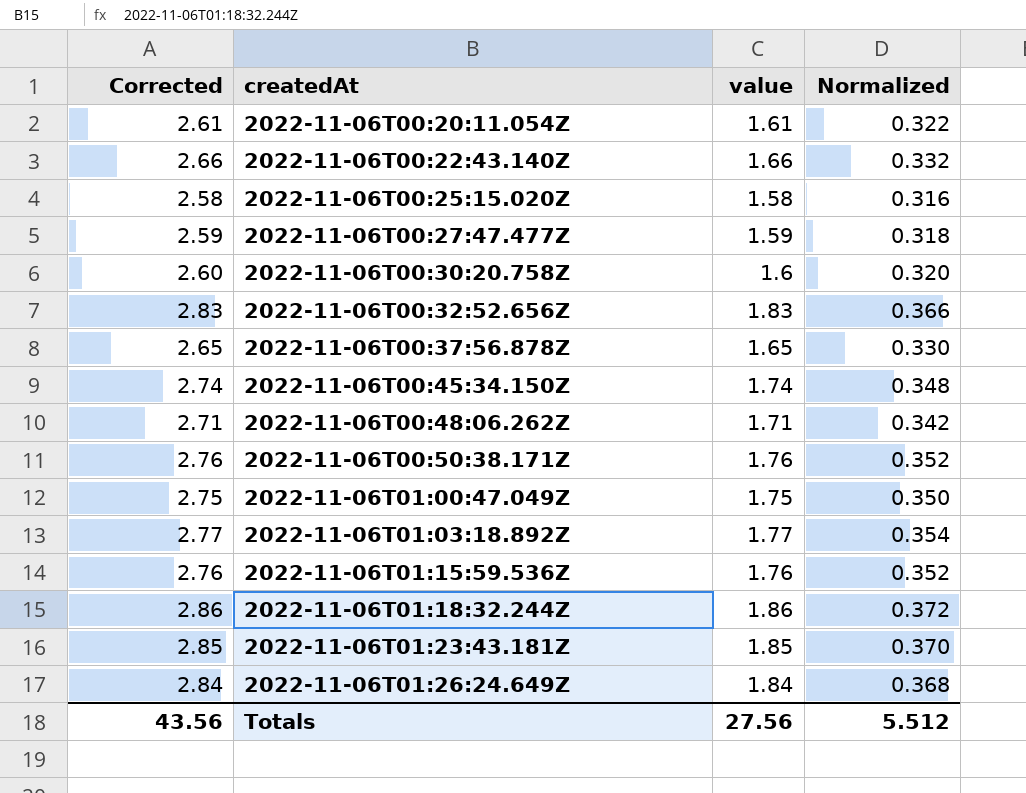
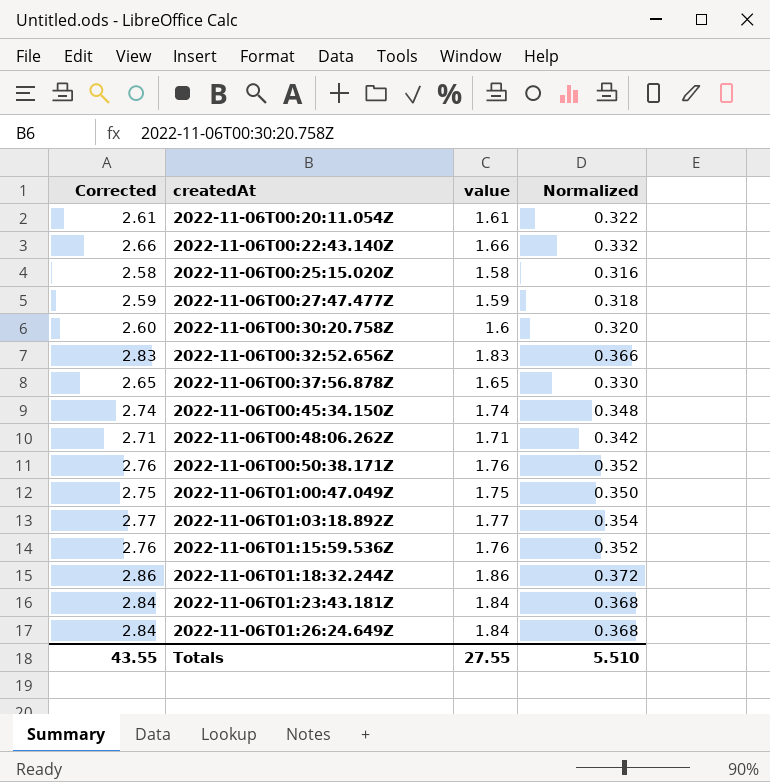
2022-11-06T01:23:43.181Z | Corrected: 2.85 -> 2.84
2022-11-06T01:23:43.181Z | value: 1.85 -> 1.84
2022-11-06T01:23:43.181Z | Normalized: 0.370 -> 0.368
Totals | Corrected: 43.56 -> 43.55
Totals | value: 27.56 -> 27.55
Totals | Normalized: 5.512 -> 5.510

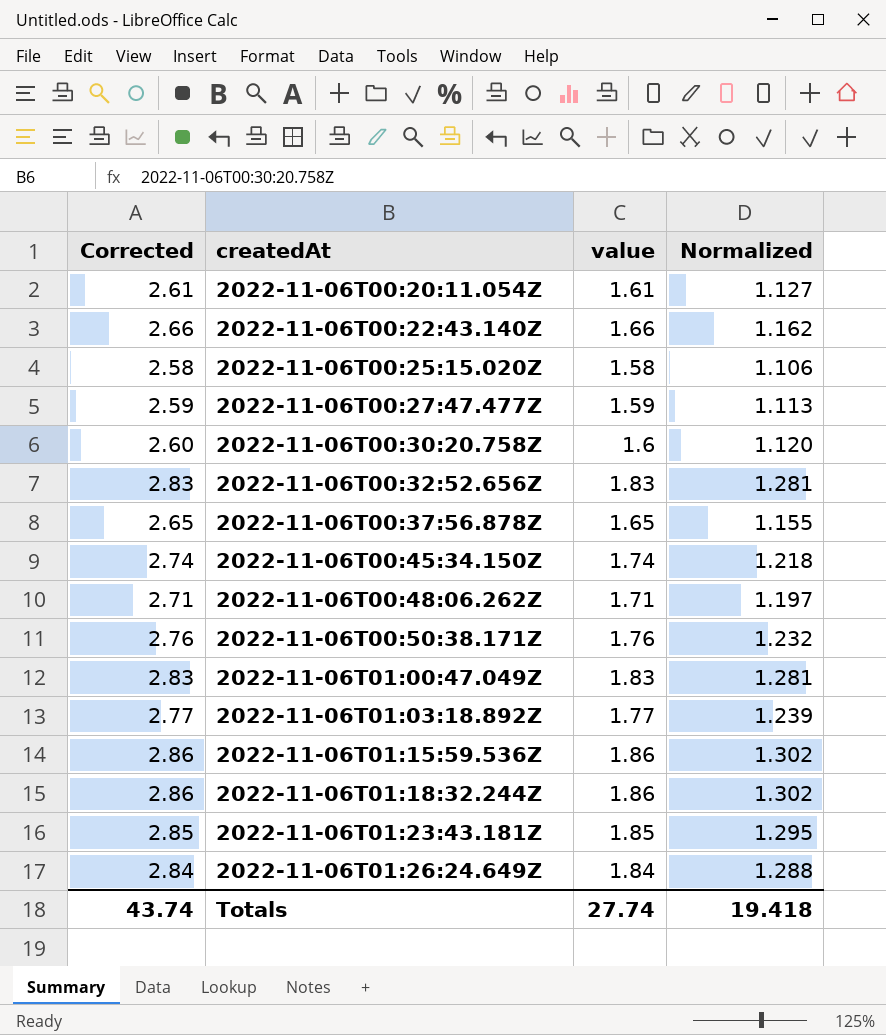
column Normalized | formula: [value] * 0.2 -> [value] * 0.7
2022-11-06T01:00:47.049Z | Corrected: 2.75 -> 2.83
2022-11-06T01:00:47.049Z | value: 1.75 -> 1.83
2022-11-06T01:15:59.536Z | Corrected: 2.76 -> 2.86
2022-11-06T01:15:59.536Z | value: 1.76 -> 1.86
2022-11-06T01:23:43.181Z | Corrected: 2.84 -> 2.85
2022-11-06T01:23:43.181Z | value: 1.84 -> 1.85
Totals | Corrected: 43.55 -> 43.74
Totals | value: 27.55 -> 27.74
Totals | Normalized: 5.510 -> 19.418

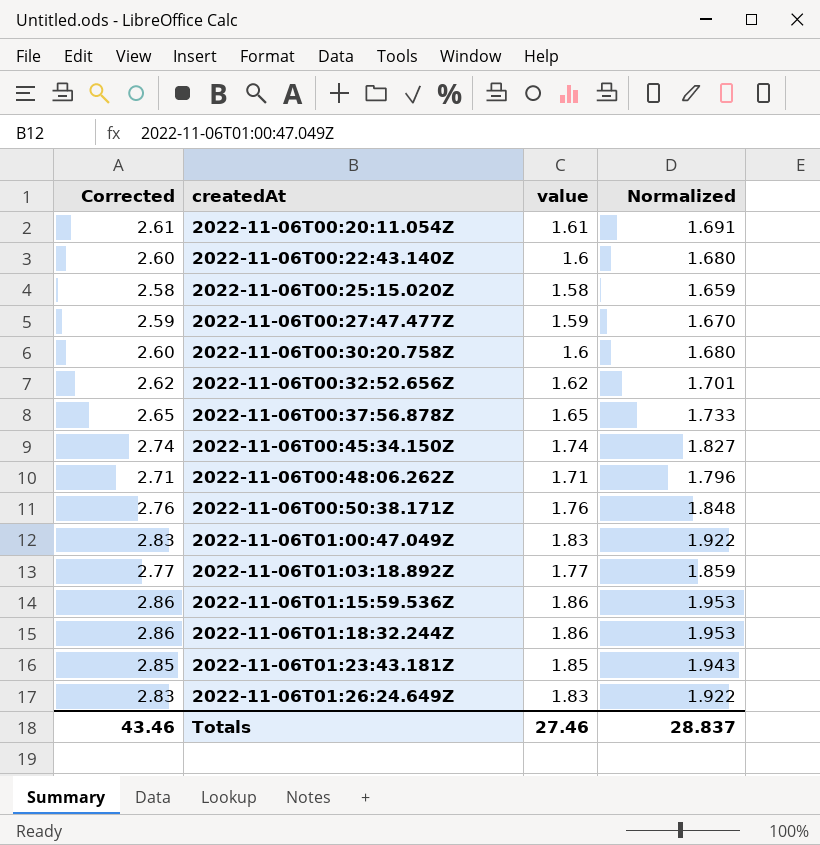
column Normalized | formula: [value] * 0.7 -> [value] * 1.05
2022-11-06T00:22:43.140Z | Corrected: 2.66 -> 2.60
2022-11-06T00:22:43.140Z | value: 1.66 -> 1.6
2022-11-06T00:32:52.656Z | Corrected: 2.83 -> 2.62
2022-11-06T00:32:52.656Z | value: 1.83 -> 1.62
2022-11-06T01:26:24.649Z | Corrected: 2.84 -> 2.83
2022-11-06T01:26:24.649Z | value: 1.84 -> 1.83
Totals | Corrected: 43.74 -> 43.46
Totals | value: 27.74 -> 27.46
Totals | Normalized: 19.418 -> 28.837

